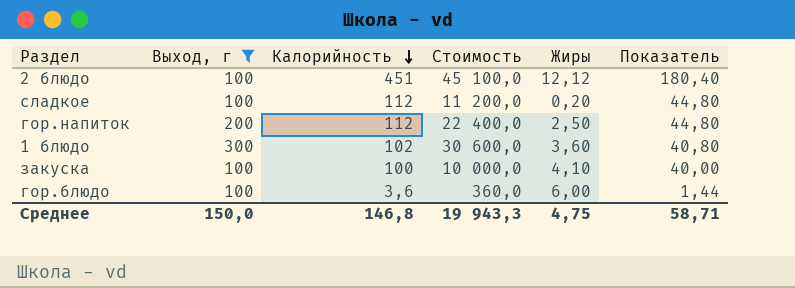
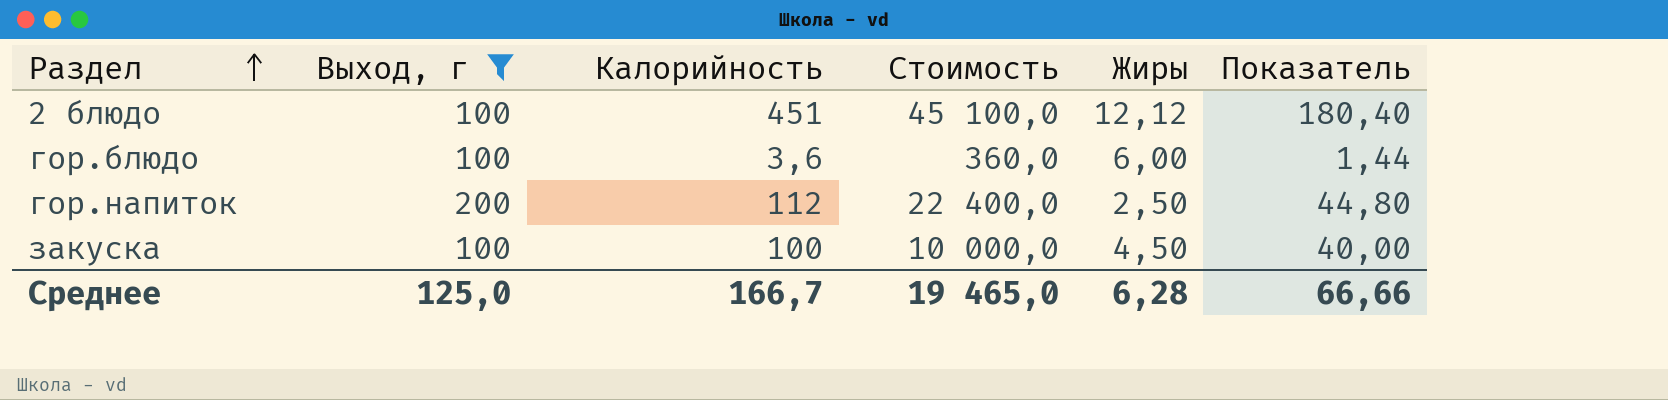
row order: Калорийность descending -> Раздел ascending
row сладкое: 100 | 112 | 11 200,0 | 0,20 | 44,80 -> none
row 1 блюдо: 300 | 102 | 30 600,0 | 3,60 | 40,80 -> none
закуска | Жиры: 4,10 -> 4,50
Среднее | Выход, г: 150,0 -> 125,0
Среднее | Калорийность: 146,8 -> 166,7
Среднее | Стоимость: 19 943,3 -> 19 465,0
Среднее | Жиры: 4,75 -> 6,28
Среднее | Показатель: 58,71 -> 66,66

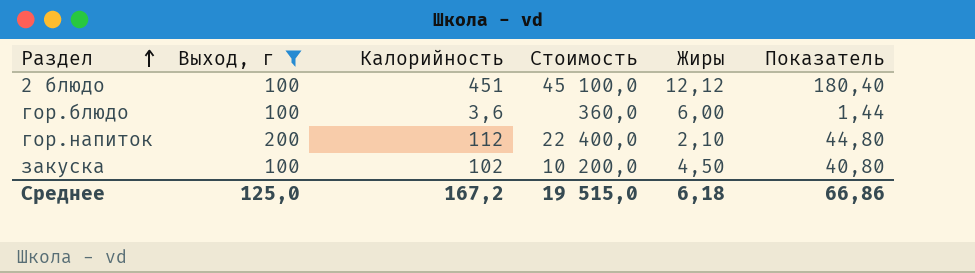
гор.напиток | Жиры: 2,50 -> 2,10
закуска | Калорийность: 100 -> 102
закуска | Стоимость: 10 000,0 -> 10 200,0
закуска | Показатель: 40,00 -> 40,80
Среднее | Калорийность: 166,7 -> 167,2
Среднее | Стоимость: 19 465,0 -> 19 515,0
Среднее | Жиры: 6,28 -> 6,18
Среднее | Показатель: 66,66 -> 66,86

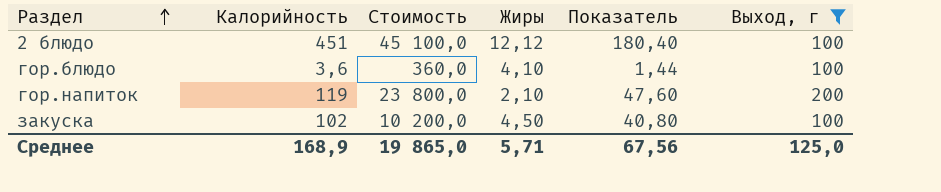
column Выход, г | position: 2 -> 6
гор.блюдо | Жиры: 6,00 -> 4,10
гор.напиток | Калорийность: 112 -> 119
гор.напиток | Стоимость: 22 400,0 -> 23 800,0
гор.напиток | Показатель: 44,80 -> 47,60
Среднее | Калорийность: 167,2 -> 168,9
Среднее | Стоимость: 19 515,0 -> 19 865,0
Среднее | Жиры: 6,18 -> 5,71
Среднее | Показатель: 66,86 -> 67,56

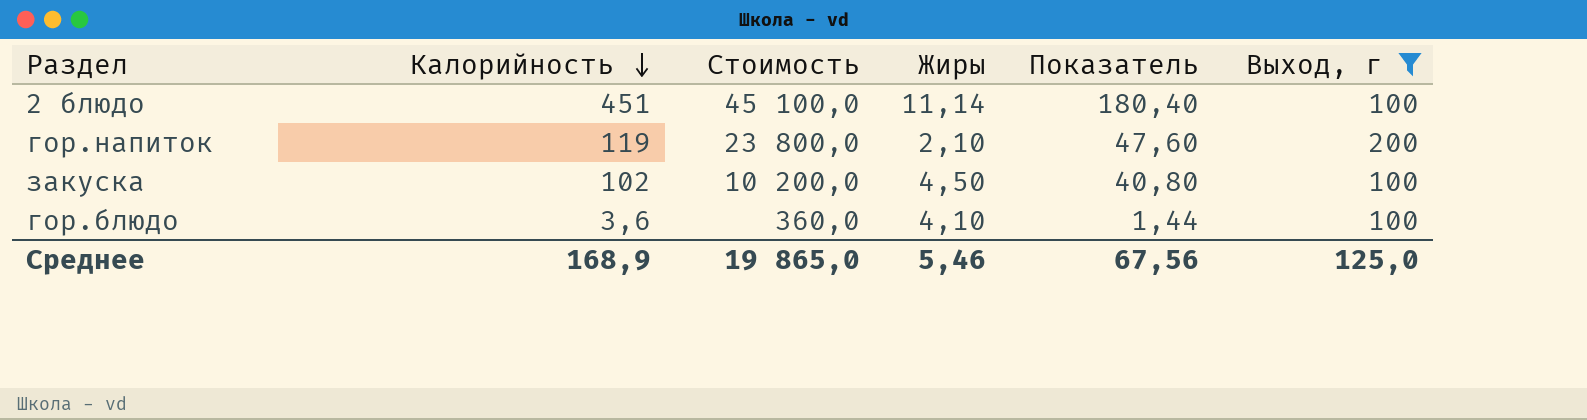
row order: Раздел ascending -> Калорийность descending
2 блюдо | Жиры: 12,12 -> 11,14
Среднее | Жиры: 5,71 -> 5,46

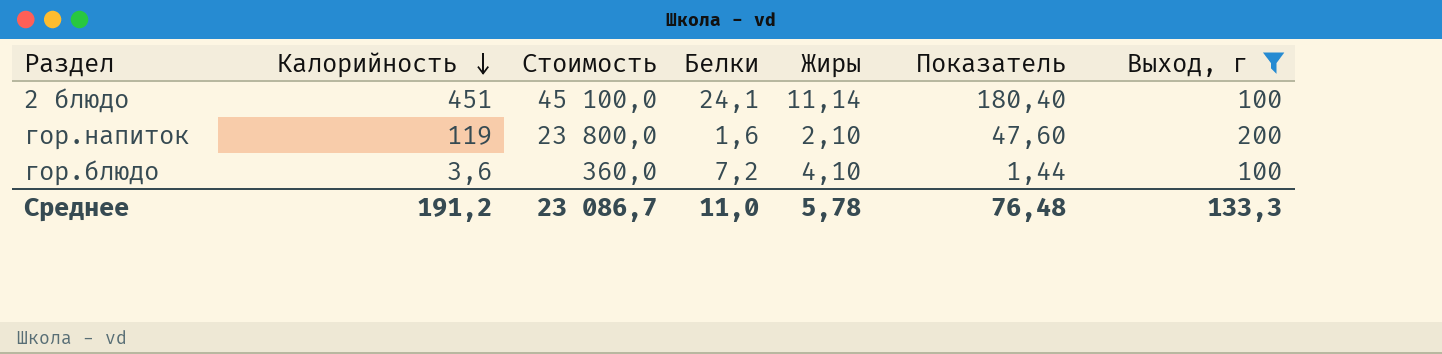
column Белки | position: none -> 4
row закуска: 102 | 10 200,0 | 4,50 | 40,80 | 100 -> none
Среднее | Калорийность: 168,9 -> 191,2
Среднее | Стоимость: 19 865,0 -> 23 086,7
Среднее | Жиры: 5,46 -> 5,78
Среднее | Показатель: 67,56 -> 76,48
Среднее | Выход, г: 125,0 -> 133,3

